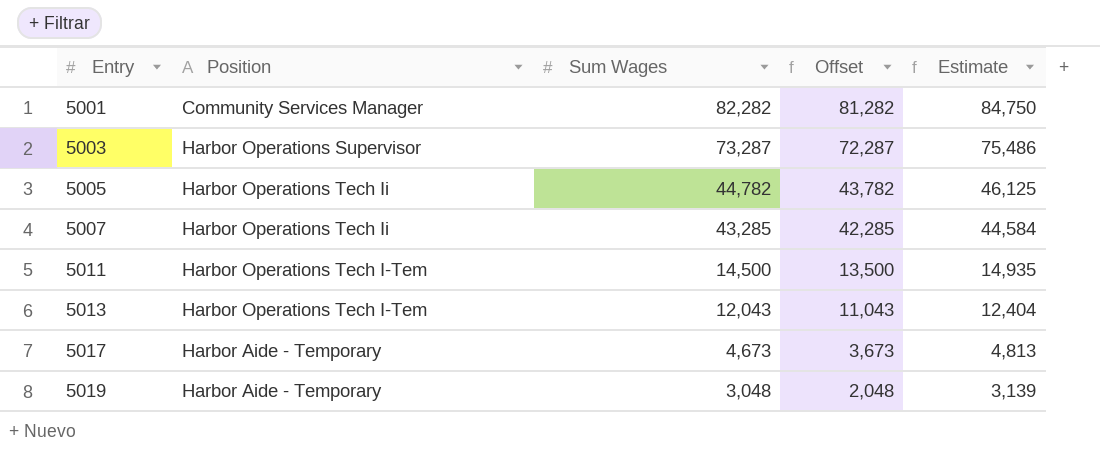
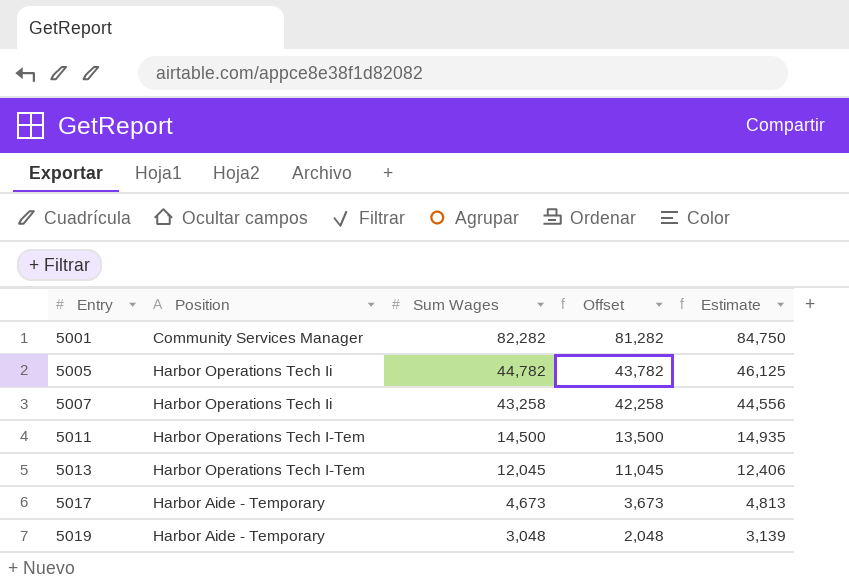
row 5003: Harbor Operations Supervisor | 73,287 | 72,287 | 75,486 -> none
5007 | Sum Wages: 43,285 -> 43,258
5007 | Offset: 42,285 -> 42,258
5007 | Estimate: 44,584 -> 44,556
5013 | Sum Wages: 12,043 -> 12,045
5013 | Offset: 11,043 -> 11,045
5013 | Estimate: 12,404 -> 12,406

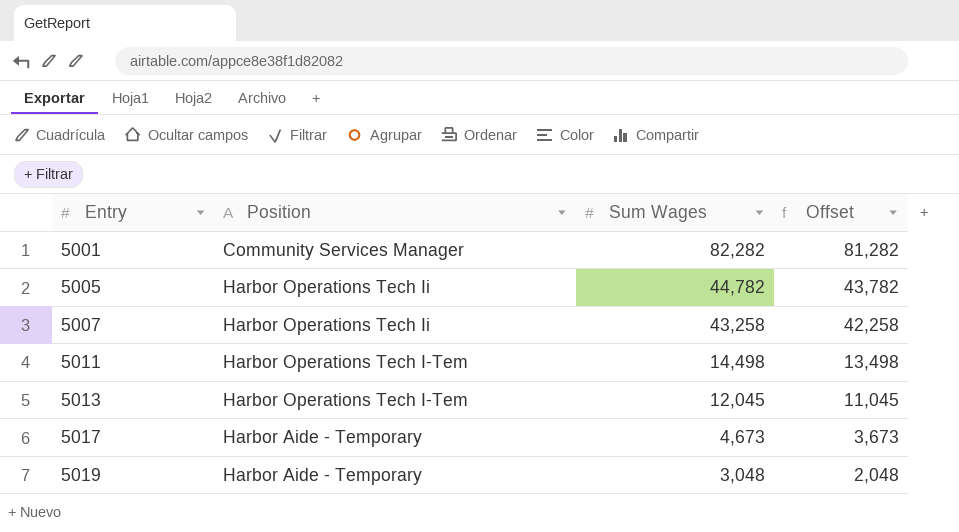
column Estimate | formula: [Sum Wages] * 1.03 -> none
5011 | Sum Wages: 14,500 -> 14,498
5011 | Offset: 13,500 -> 13,498

